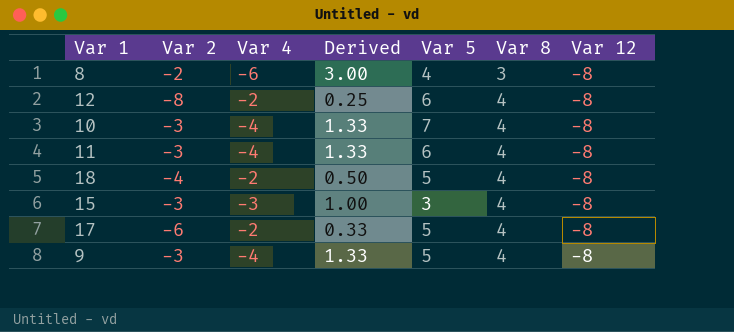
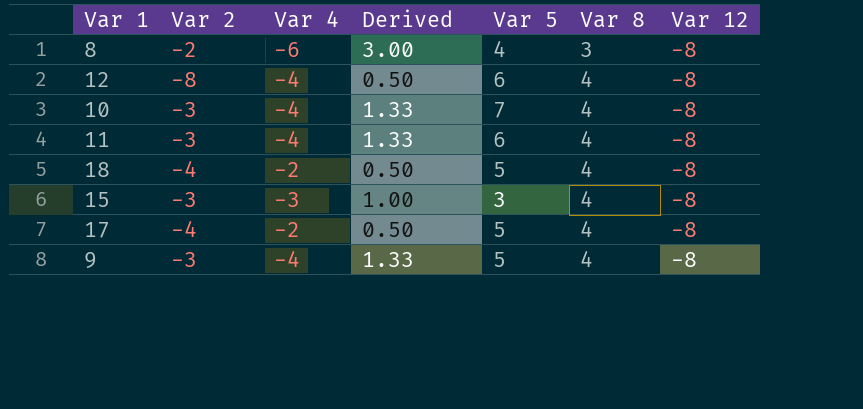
12 | Var 4: -2 -> -4
12 | Derived: 0.25 -> 0.50
17 | Var 2: -6 -> -4
17 | Derived: 0.33 -> 0.50

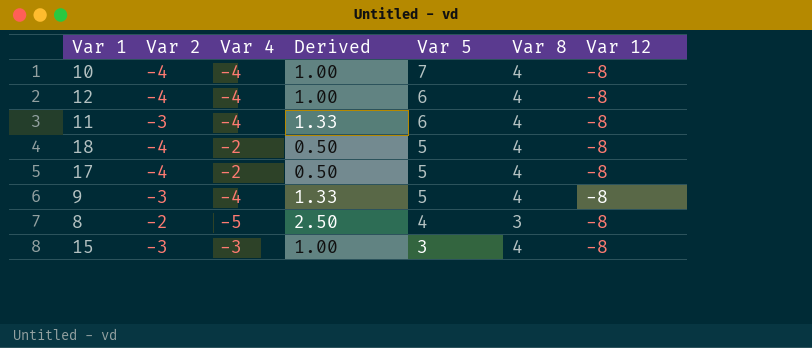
row order: Var 8 ascending -> Var 5 descending
10 | Var 2: -3 -> -4
10 | Derived: 1.33 -> 1.00
12 | Var 2: -8 -> -4
12 | Derived: 0.50 -> 1.00
8 | Var 4: -6 -> -5
8 | Derived: 3.00 -> 2.50

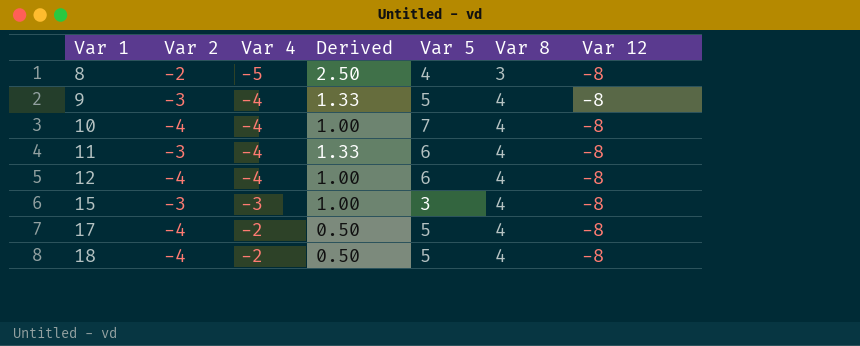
row order: Var 5 descending -> Var 1 ascending

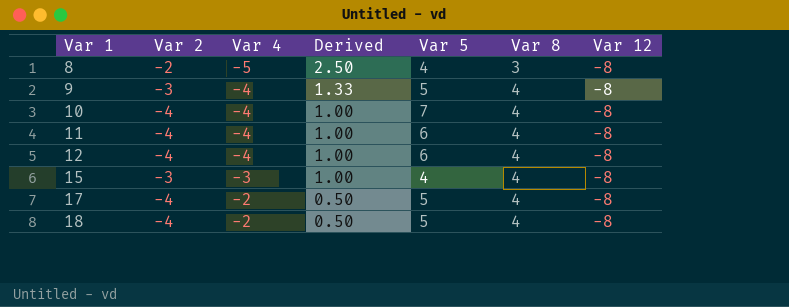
11 | Var 2: -3 -> -4
11 | Derived: 1.33 -> 1.00
15 | Var 5: 3 -> 4

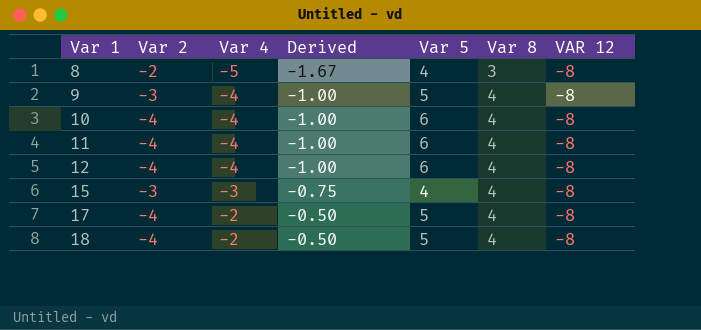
column Derived | formula: [Var 4] / [Var 2] -> [Var 4] / [Var 8]
column name: Var 12 -> VAR 12
10 | Var 5: 7 -> 6

